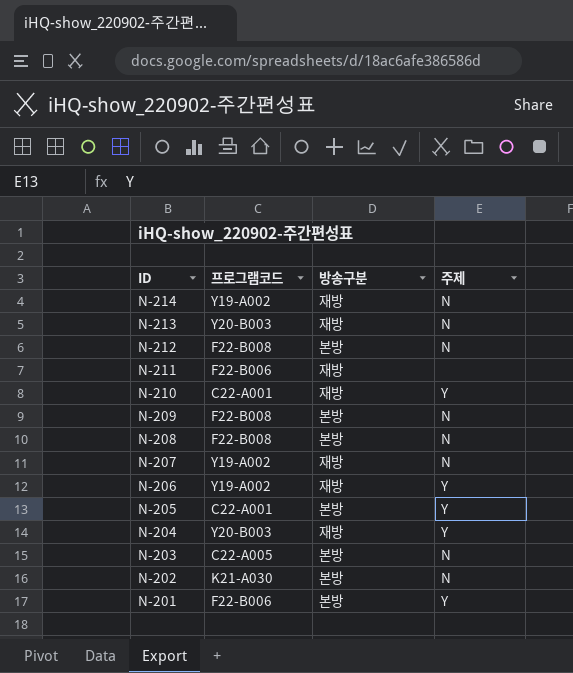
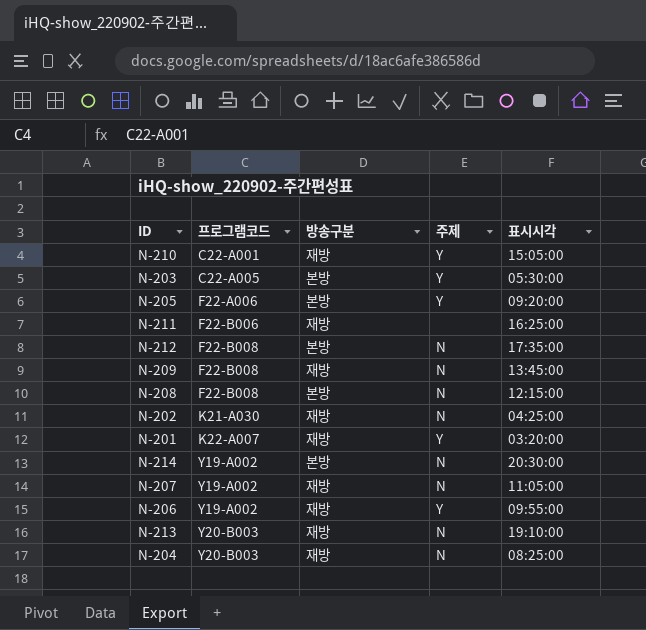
row order: ID descending -> 프로그램코드 ascending
column 표시시각 | position: none -> 5
N-203 | 주제: N -> Y
N-205 | 프로그램코드: C22-A001 -> F22-A006
N-209 | 방송구분: 본방 -> 재방
N-202 | 방송구분: 본방 -> 재방
N-201 | 프로그램코드: F22-B006 -> K22-A007
N-201 | 방송구분: 본방 -> 재방
N-214 | 방송구분: 재방 -> 본방
N-204 | 주제: Y -> N

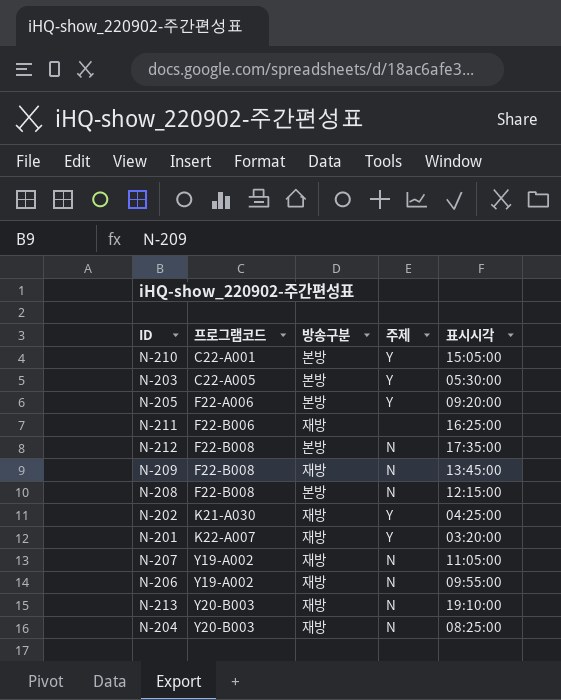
row N-214: Y19-A002 | 본방 | N | 20:30:00 -> none
N-210 | 방송구분: 재방 -> 본방
N-202 | 주제: N -> Y
N-206 | 주제: Y -> N

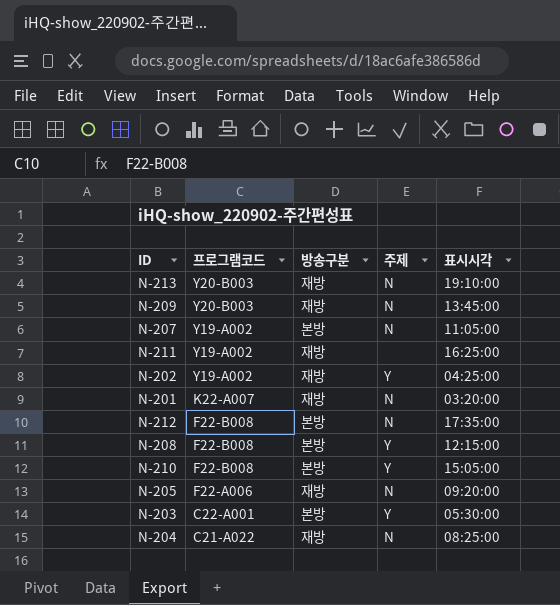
row order: 프로그램코드 ascending -> 프로그램코드 descending
row N-206: Y19-A002 | 재방 | N | 09:55:00 -> none
N-209 | 프로그램코드: F22-B008 -> Y20-B003
N-207 | 방송구분: 재방 -> 본방
N-211 | 프로그램코드: F22-B006 -> Y19-A002
N-202 | 프로그램코드: K21-A030 -> Y19-A002
N-201 | 주제: Y -> N
N-208 | 주제: N -> Y
N-210 | 프로그램코드: C22-A001 -> F22-B008
N-205 | 방송구분: 본방 -> 재방
N-205 | 주제: Y -> N
N-203 | 프로그램코드: C22-A005 -> C22-A001
N-204 | 프로그램코드: Y20-B003 -> C21-A022

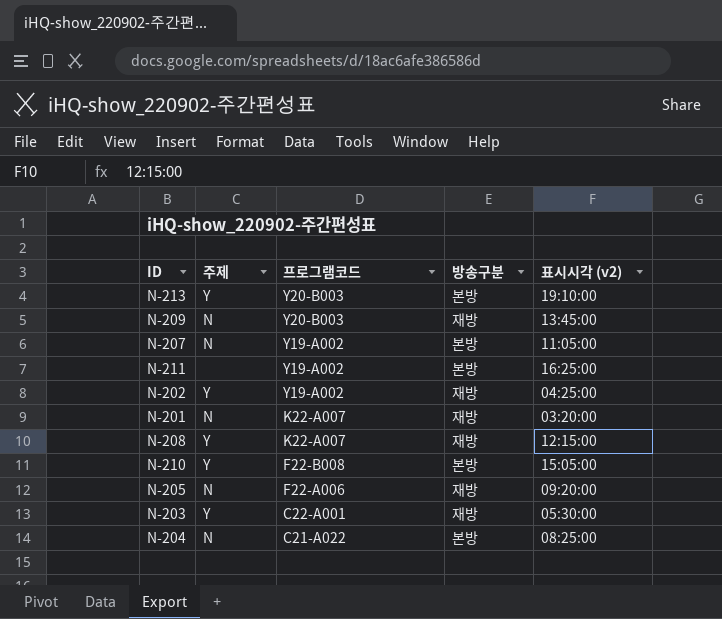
column 주제 | position: 4 -> 2
column name: 표시시각 -> 표시시각 (v2)
row N-212: F22-B008 | 본방 | N | 17:35:00 -> none
N-213 | 주제: N -> Y
N-213 | 방송구분: 재방 -> 본방
N-211 | 방송구분: 재방 -> 본방
N-208 | 프로그램코드: F22-B008 -> K22-A007
N-208 | 방송구분: 본방 -> 재방
N-203 | 방송구분: 본방 -> 재방
N-204 | 방송구분: 재방 -> 본방

